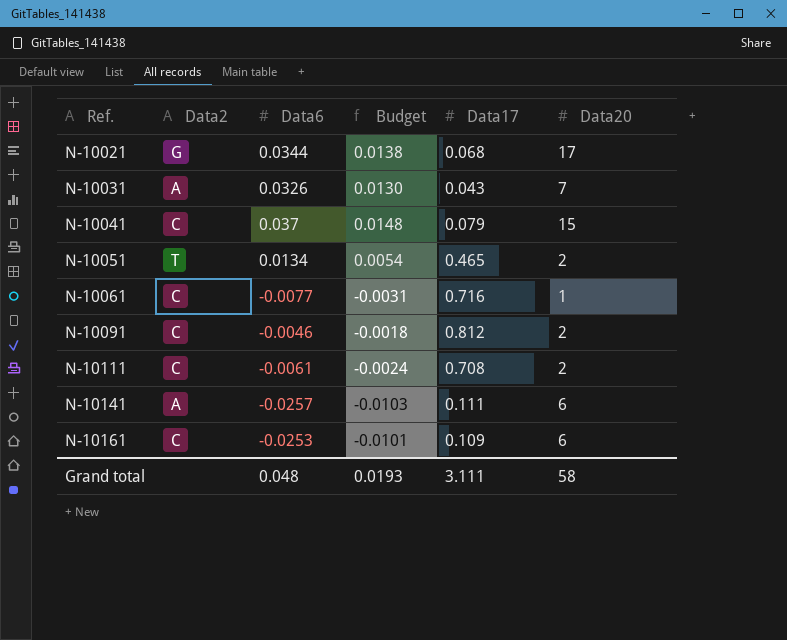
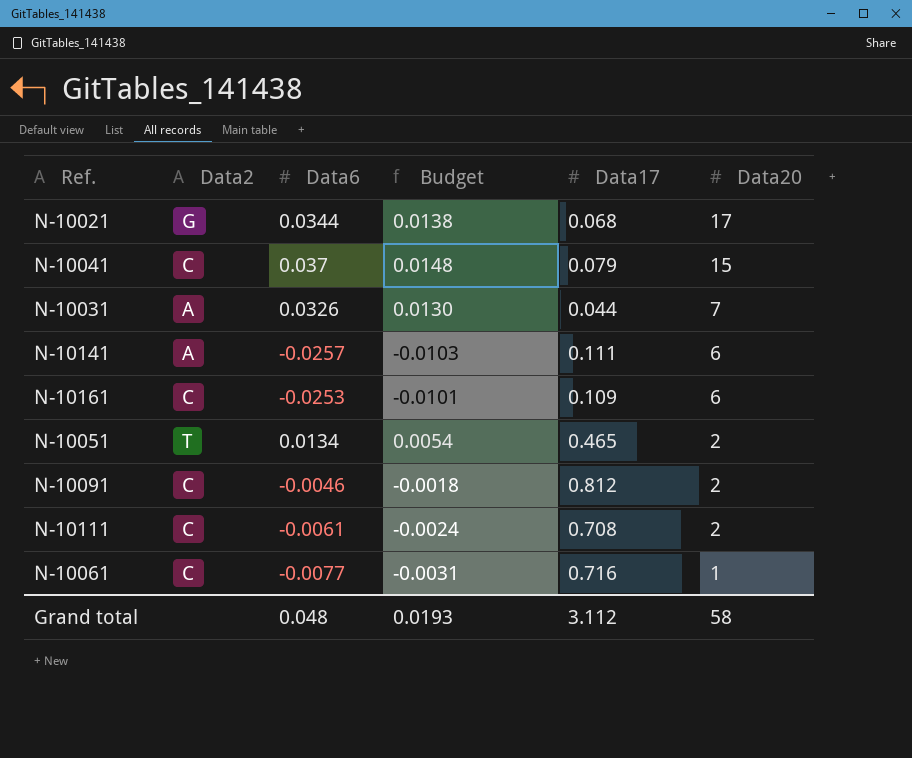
row order: Ref. ascending -> Data20 descending
N-10031 | Data17: 0.043 -> 0.044
Grand total | Data17: 3.111 -> 3.112

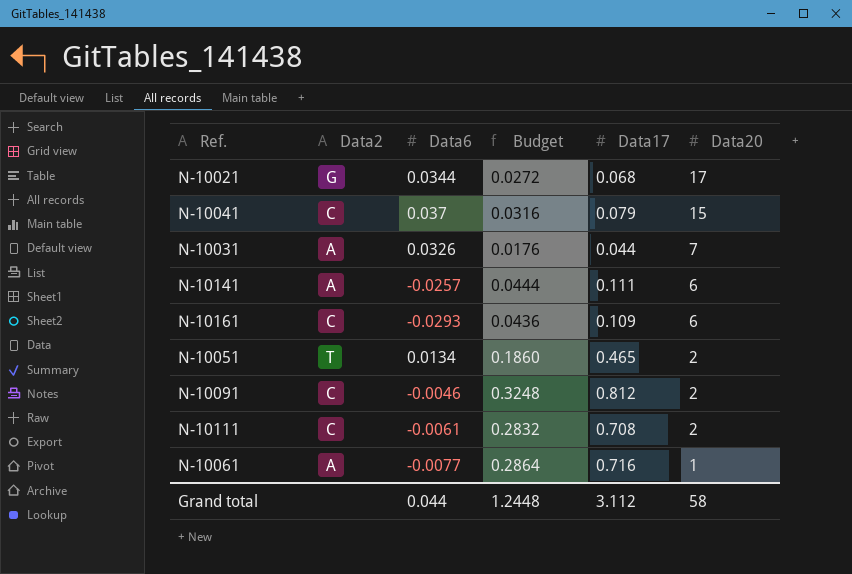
column Budget | formula: [Data6] * 0.4 -> [Data17] * 0.4
N-10161 | Data6: -0.0253 -> -0.0293
N-10061 | Data2: C -> A
Grand total | Data6: 0.048 -> 0.044
Grand total | Budget: 0.0193 -> 1.2448

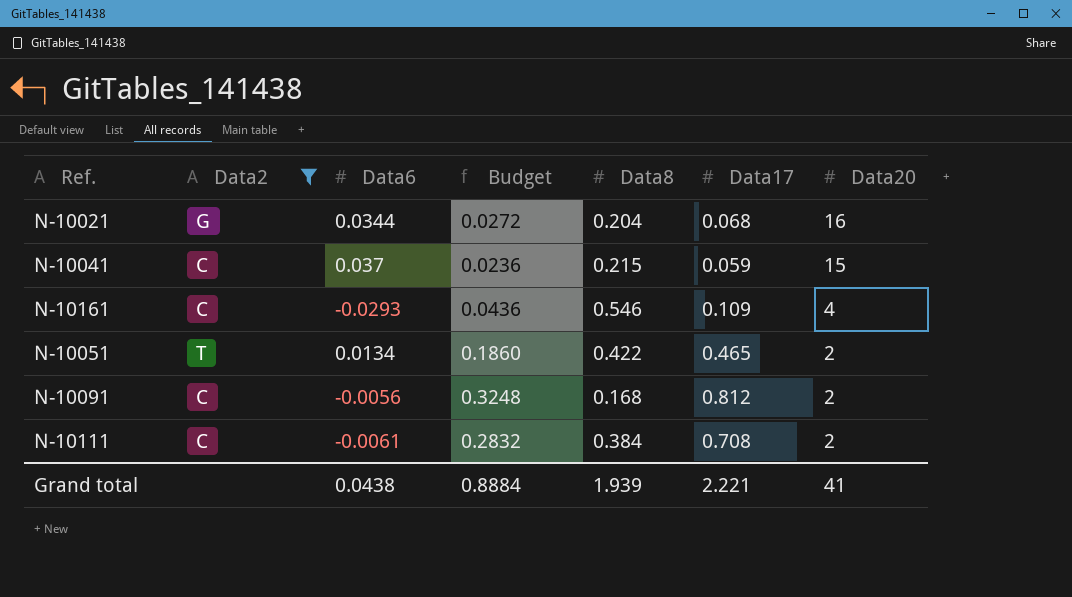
filter: none -> Data2 != A
column Data8 | position: none -> 5
N-10021 | Data20: 17 -> 16
N-10041 | Budget: 0.0316 -> 0.0236
N-10041 | Data17: 0.079 -> 0.059
N-10161 | Data20: 6 -> 4
N-10091 | Data6: -0.0046 -> -0.0056
Grand total | Data6: 0.044 -> 0.0438
Grand total | Budget: 1.2448 -> 0.8884
Grand total | Data17: 3.112 -> 2.221
Grand total | Data20: 58 -> 41

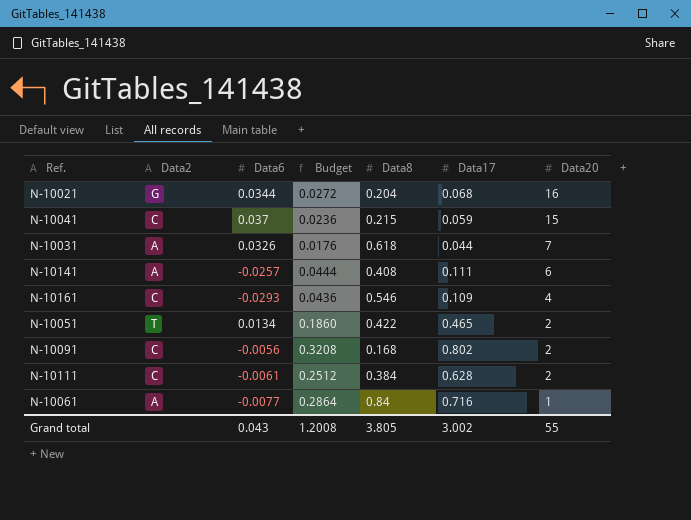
filter: Data2 != A -> none
N-10091 | Budget: 0.3248 -> 0.3208
N-10091 | Data17: 0.812 -> 0.802
N-10111 | Budget: 0.2832 -> 0.2512
N-10111 | Data17: 0.708 -> 0.628
Grand total | Data6: 0.0438 -> 0.043
Grand total | Budget: 0.8884 -> 1.2008
Grand total | Data8: 1.939 -> 3.805
Grand total | Data17: 2.221 -> 3.002
Grand total | Data20: 41 -> 55

